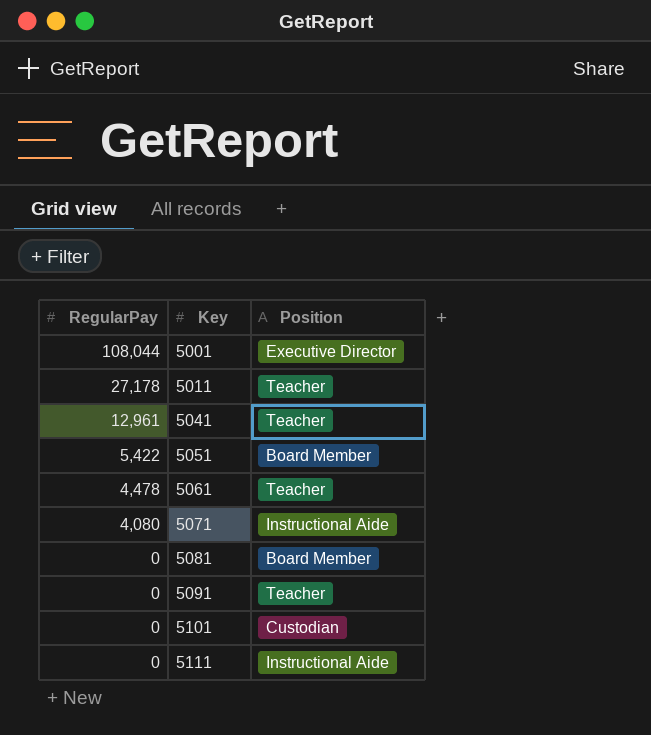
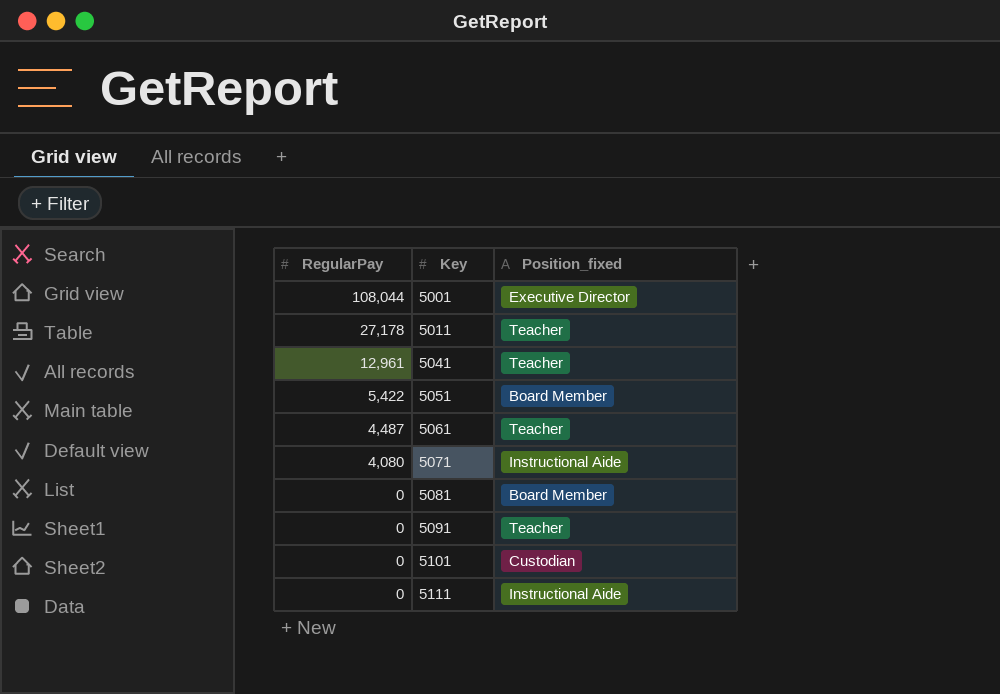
column name: Position -> Position_fixed
5061 | RegularPay: 4,478 -> 4,487

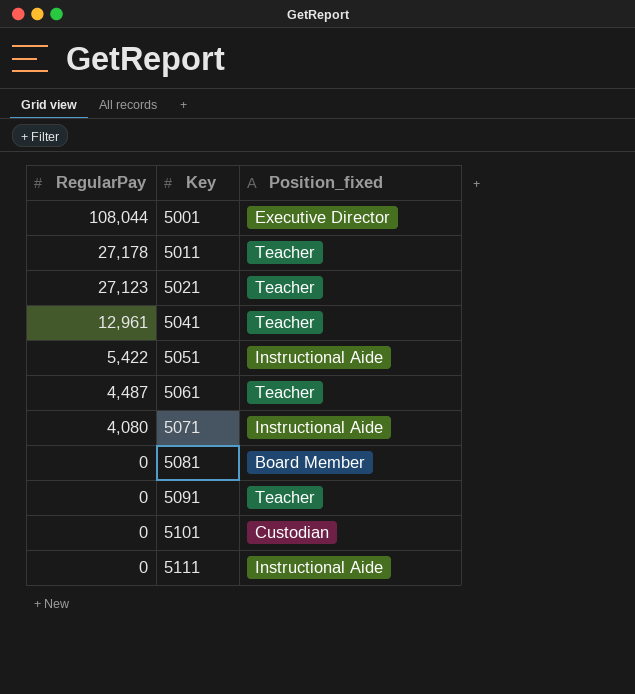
row 5021: none -> 27,123 | Teacher
5051 | Position_fixed: Board Member -> Instructional Aide

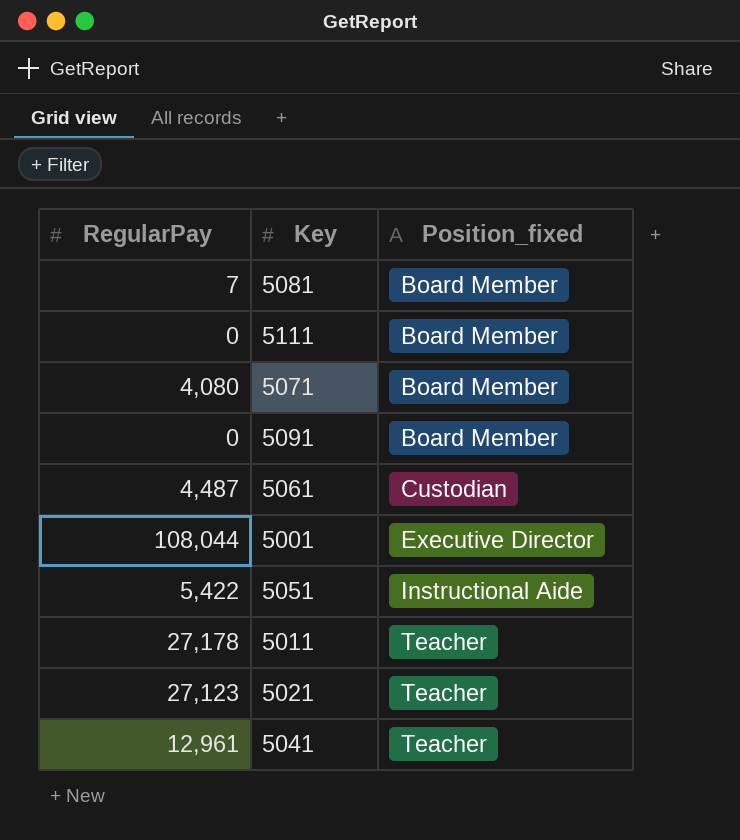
row order: RegularPay descending -> Position_fixed ascending
row 5101: 0 | Custodian -> none
5081 | RegularPay: 0 -> 7
5111 | Position_fixed: Instructional Aide -> Board Member
5071 | Position_fixed: Instructional Aide -> Board Member
5091 | Position_fixed: Teacher -> Board Member
5061 | Position_fixed: Teacher -> Custodian

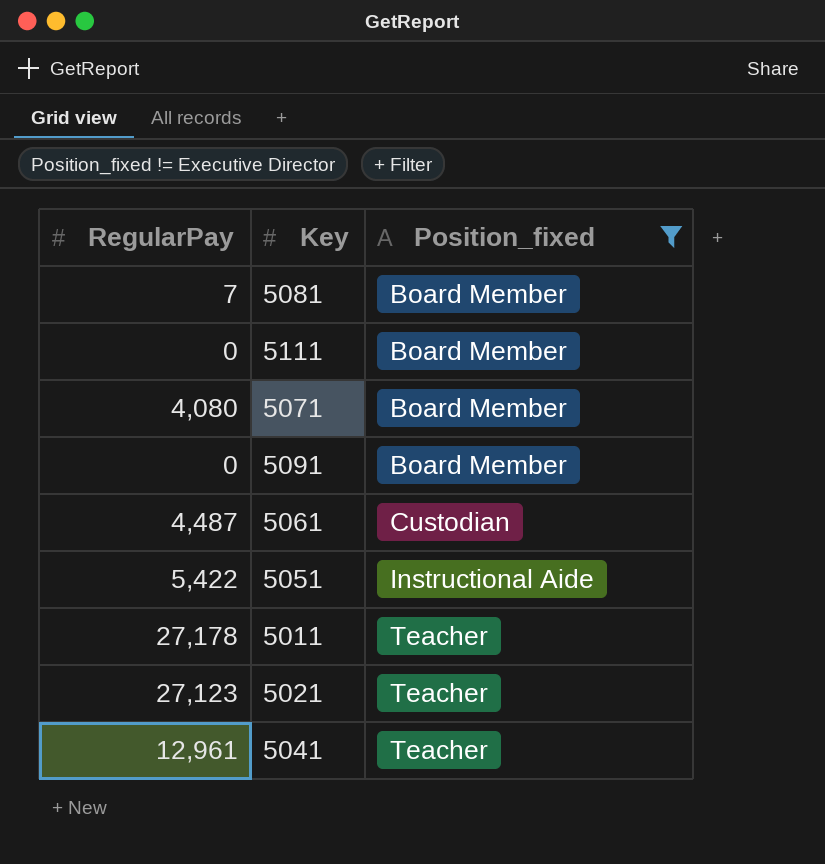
filter: none -> Position_fixed != Executive Director

